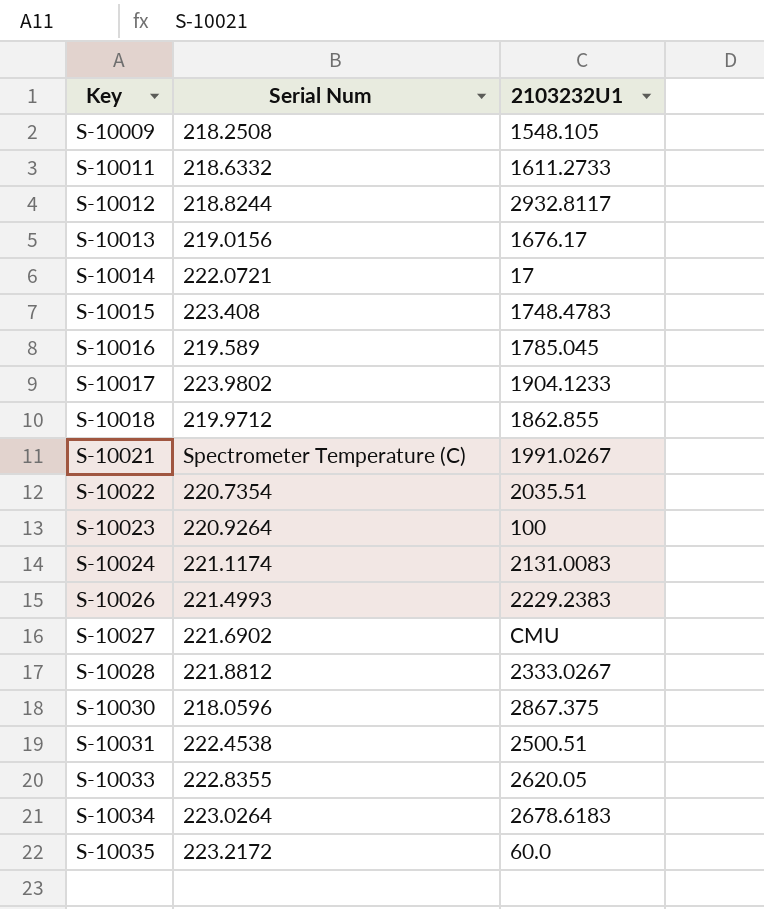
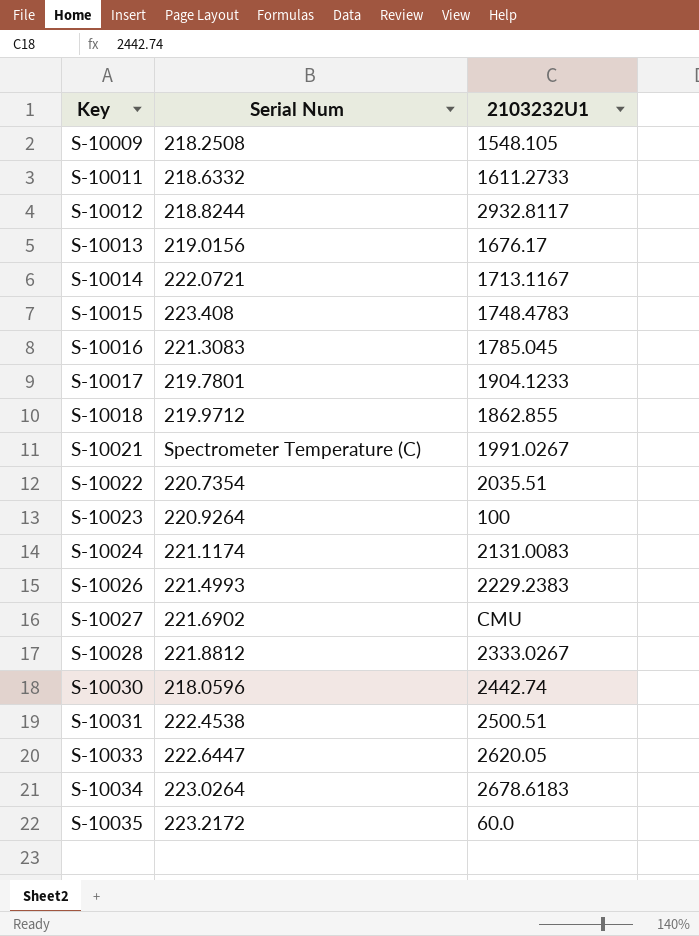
S-10014 | 2103232U1: 17 -> 1713.1167
S-10016 | Serial Num: 219.589 -> 221.3083
S-10017 | Serial Num: 223.9802 -> 219.7801
S-10030 | 2103232U1: 2867.375 -> 2442.74
S-10033 | Serial Num: 222.8355 -> 222.6447

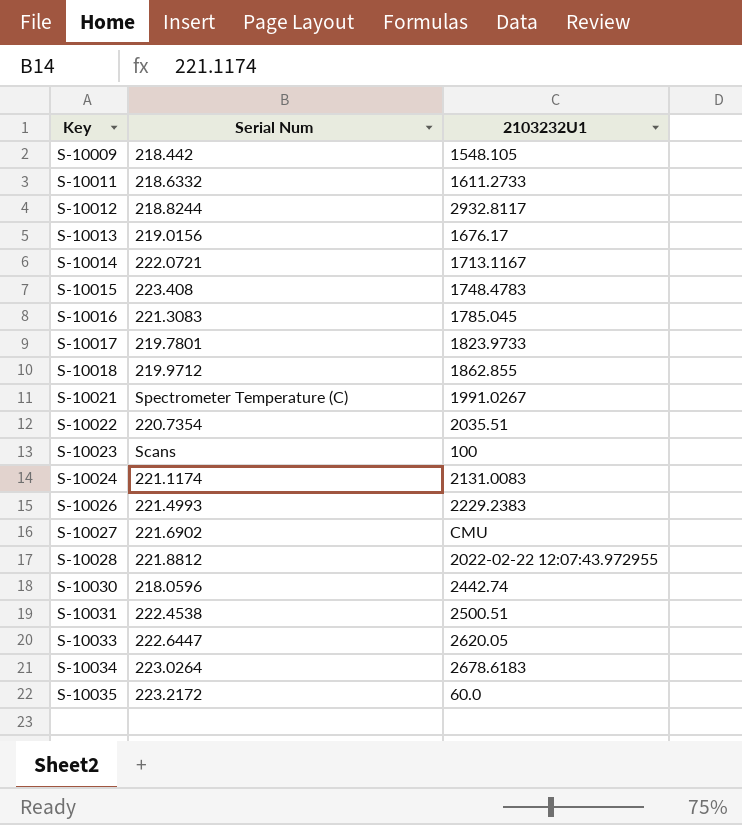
S-10009 | Serial Num: 218.2508 -> 218.442
S-10017 | 2103232U1: 1904.1233 -> 1823.9733
S-10023 | Serial Num: 220.9264 -> Scans
S-10028 | 2103232U1: 2333.0267 -> 2022-02-22 12:07:43.972955

